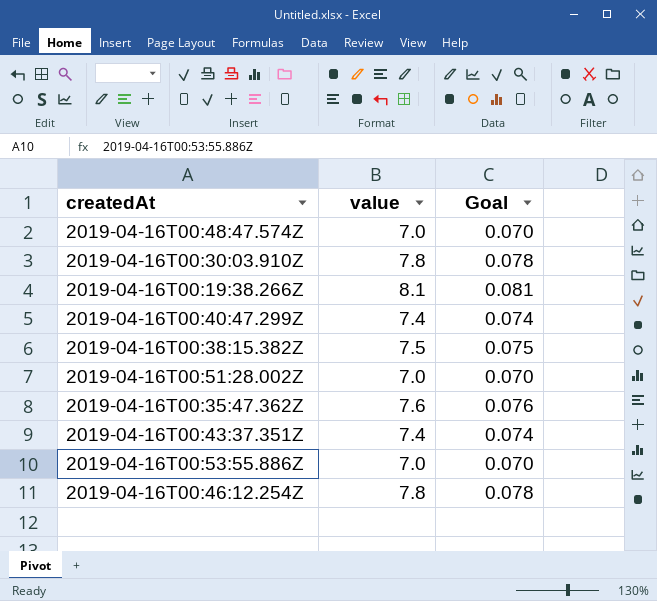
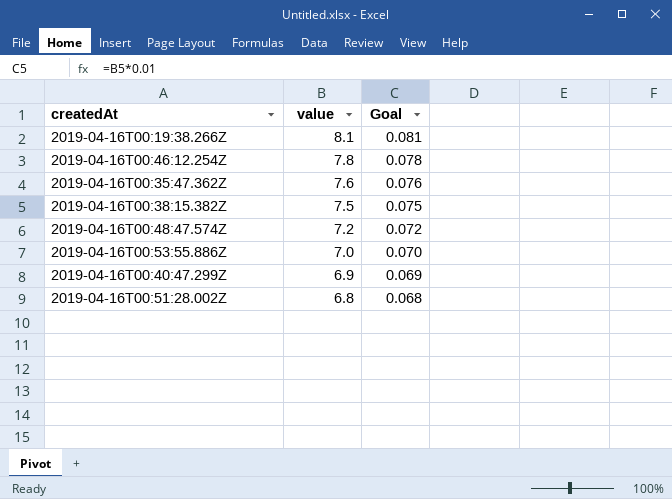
row order: none -> value descending
row 2019-04-16T00:30:03.910Z: 7.8 | 0.078 -> none
row 2019-04-16T00:43:37.351Z: 7.4 | 0.074 -> none
2019-04-16T00:48:47.574Z | value: 7.0 -> 7.2
2019-04-16T00:48:47.574Z | Goal: 0.070 -> 0.072
2019-04-16T00:40:47.299Z | value: 7.4 -> 6.9
2019-04-16T00:40:47.299Z | Goal: 0.074 -> 0.069
2019-04-16T00:51:28.002Z | value: 7.0 -> 6.8
2019-04-16T00:51:28.002Z | Goal: 0.070 -> 0.068

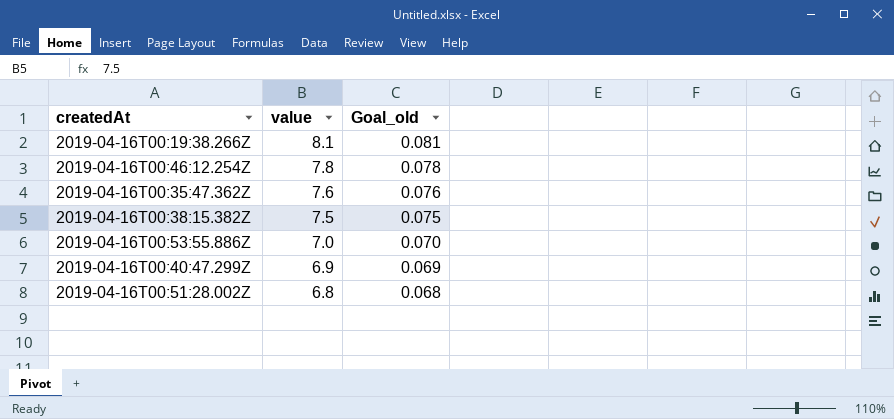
column name: Goal -> Goal_old
row 2019-04-16T00:48:47.574Z: 7.2 | 0.072 -> none

